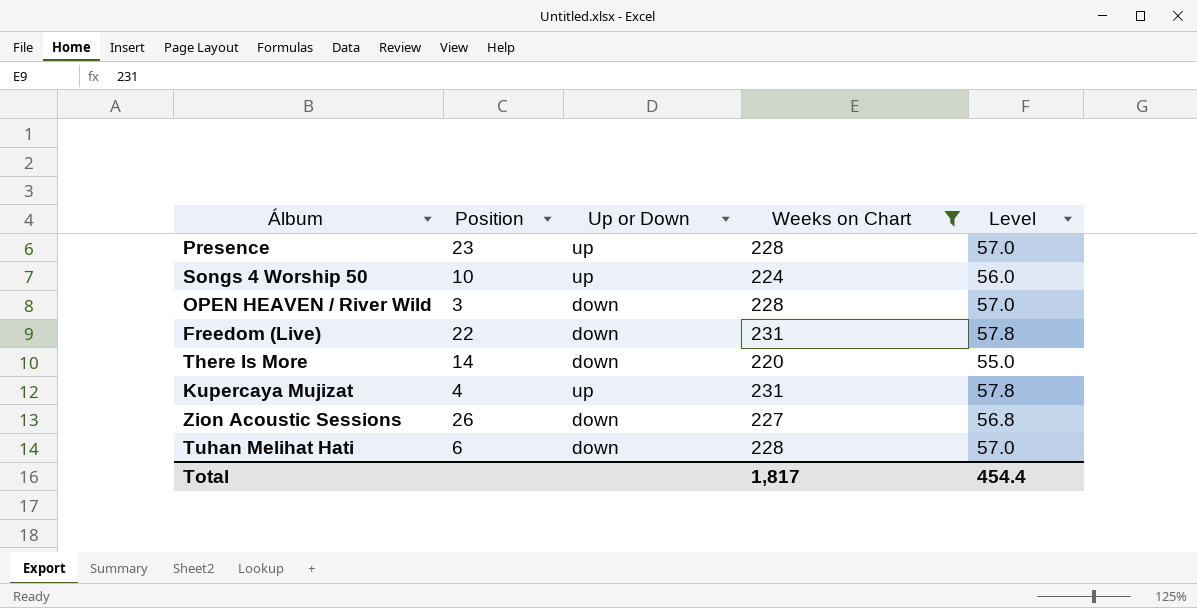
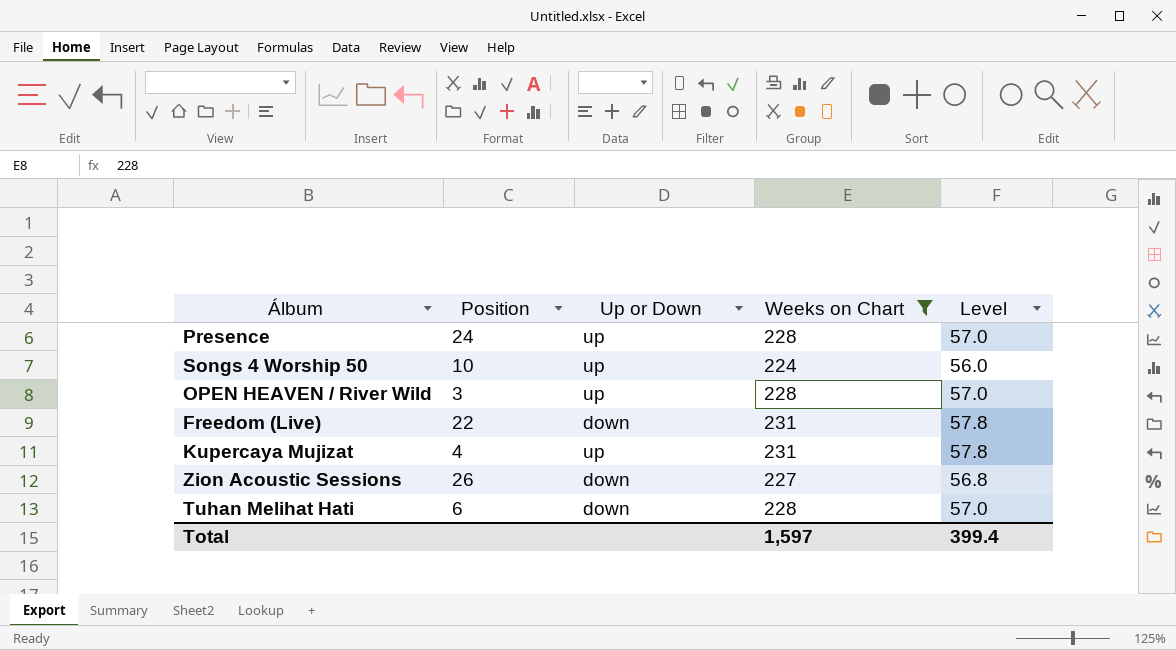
row There Is More: 14 | down | 220 | 55.0 -> none
Presence | Position: 23 -> 24
OPEN HEAVEN / River Wild | Up or Down: down -> up
Total | Weeks on Chart: 1,817 -> 1,597
Total | Level: 454.4 -> 399.4

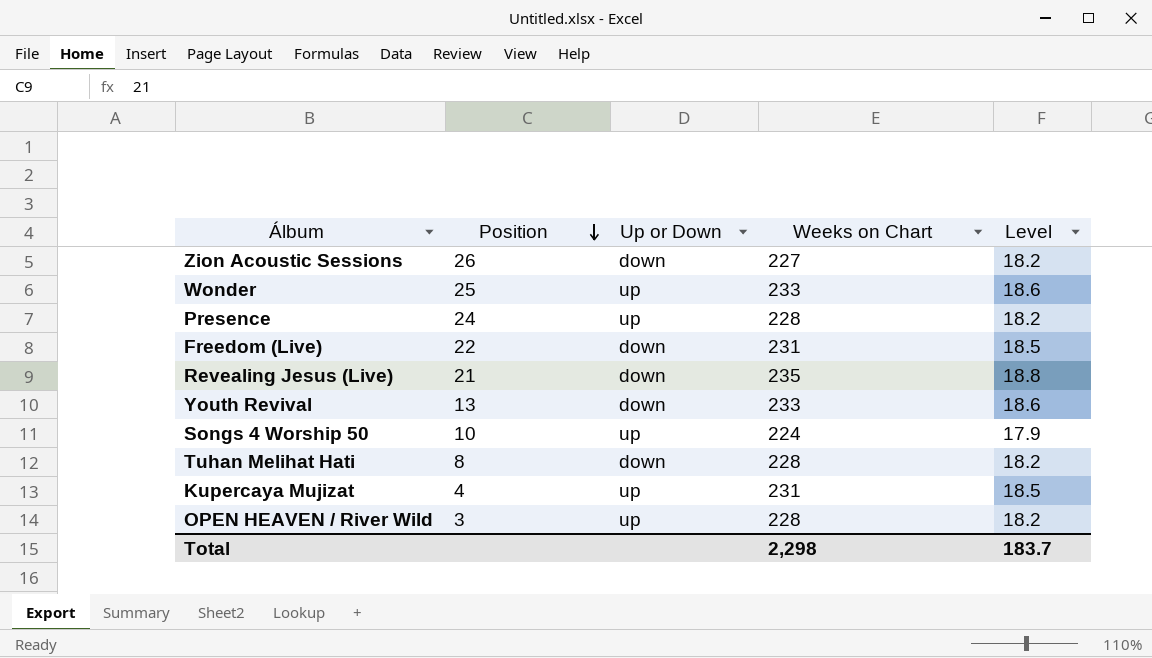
filter: Weeks on Chart <= 231 -> none
row order: none -> Position descending
column Level | formula: [Weeks on Chart] * 0.25 -> [Weeks on Chart] * 0.08
Tuhan Melihat Hati | Position: 6 -> 8
Total | Weeks on Chart: 1,597 -> 2,298
Total | Level: 399.4 -> 183.7

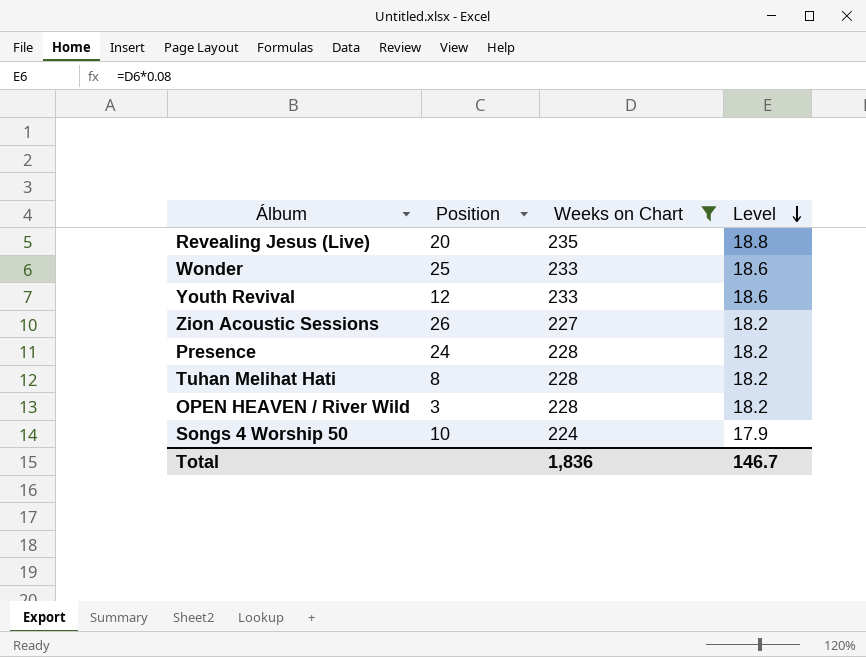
filter: none -> Weeks on Chart != 231
row order: Position descending -> Level descending
column Up or Down | position: 3 -> none
Revealing Jesus (Live) | Position: 21 -> 20
Youth Revival | Position: 13 -> 12
Total | Weeks on Chart: 2,298 -> 1,836
Total | Level: 183.7 -> 146.7

